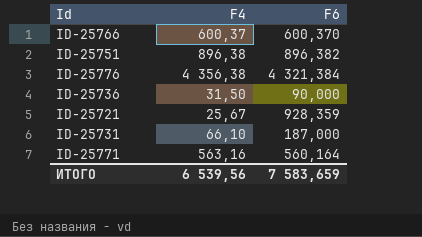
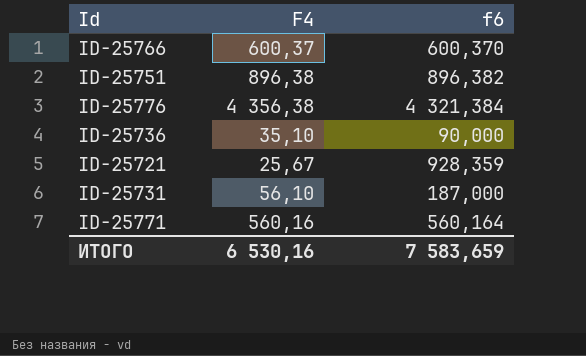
column name: F6 -> f6
ID-25736 | F4: 31,50 -> 35,10
ID-25731 | F4: 66,10 -> 56,10
ID-25771 | F4: 563,16 -> 560,16
ИТОГО | F4: 6 539,56 -> 6 530,16

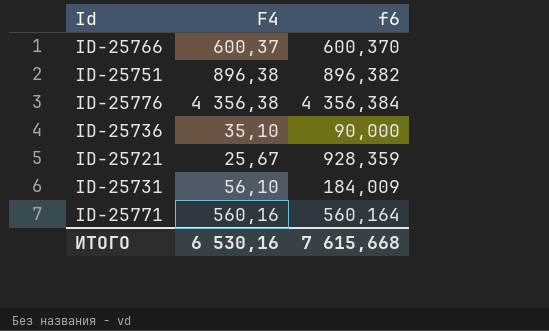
ID-25776 | f6: 4 321,384 -> 4 356,384
ID-25731 | f6: 187,000 -> 184,009
ИТОГО | f6: 7 583,659 -> 7 615,668

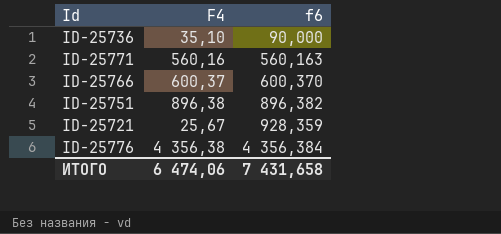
row order: none -> f6 ascending
row ID-25731: 56,10 | 184,009 -> none
ID-25771 | f6: 560,164 -> 560,163
ИТОГО | F4: 6 530,16 -> 6 474,06
ИТОГО | f6: 7 615,668 -> 7 431,658

